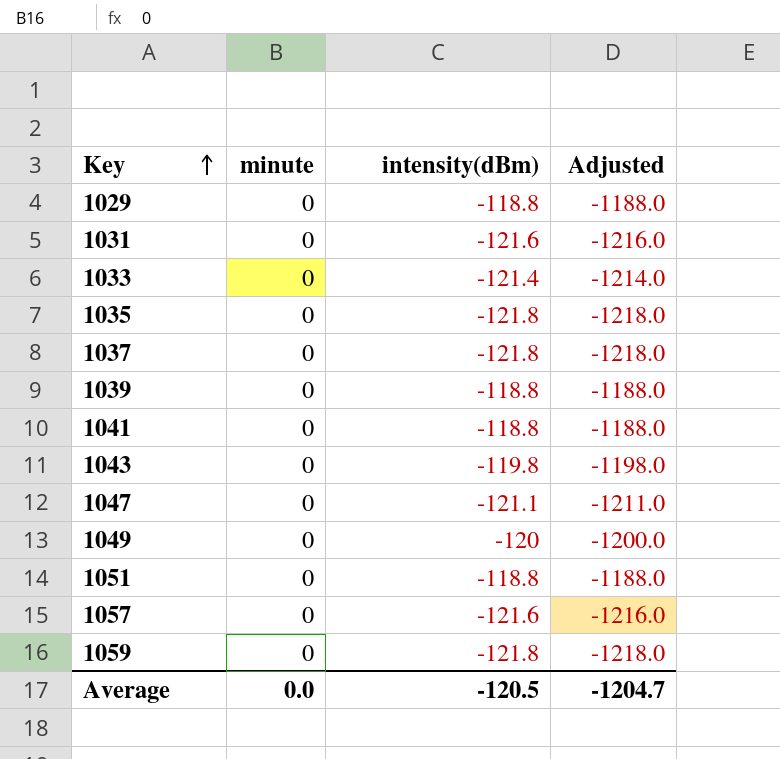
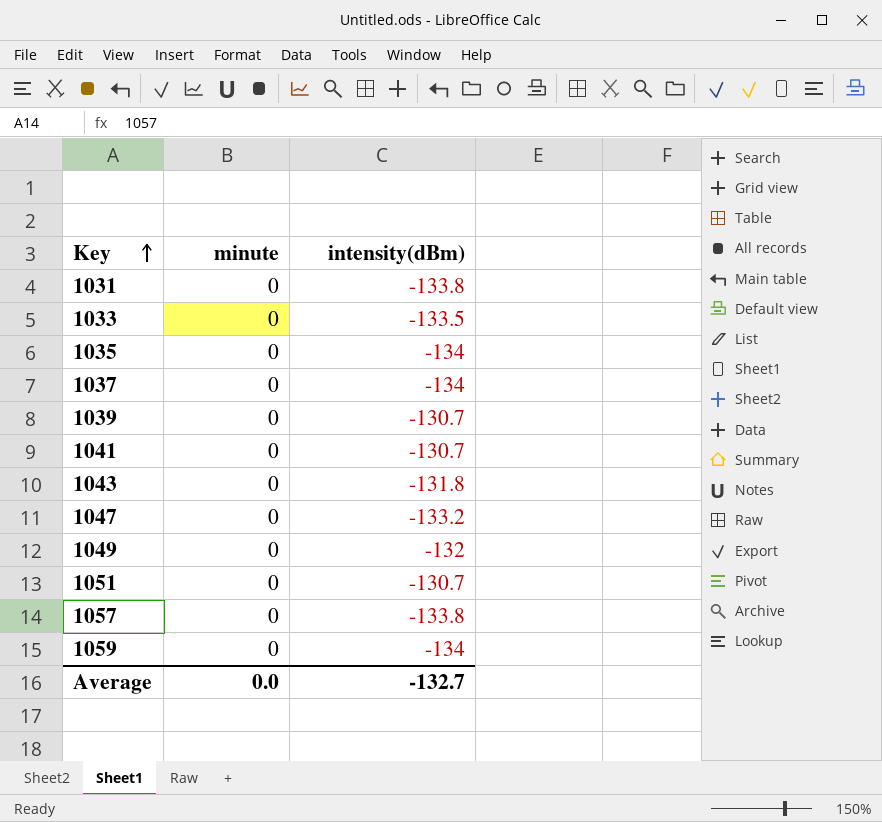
column Adjusted | formula: [intensity(dBm)] * 10 -> none
row 1029: 0 | -118.8 | -1188.0 -> none
1031 | intensity(dBm): -121.6 -> -133.8
1033 | intensity(dBm): -121.4 -> -133.5
1035 | intensity(dBm): -121.8 -> -134
1037 | intensity(dBm): -121.8 -> -134
1039 | intensity(dBm): -118.8 -> -130.7
1041 | intensity(dBm): -118.8 -> -130.7
1043 | intensity(dBm): -119.8 -> -131.8
1047 | intensity(dBm): -121.1 -> -133.2
1049 | intensity(dBm): -120 -> -132
1051 | intensity(dBm): -118.8 -> -130.7
1057 | intensity(dBm): -121.6 -> -133.8
1059 | intensity(dBm): -121.8 -> -134
Average | intensity(dBm): -120.5 -> -132.7

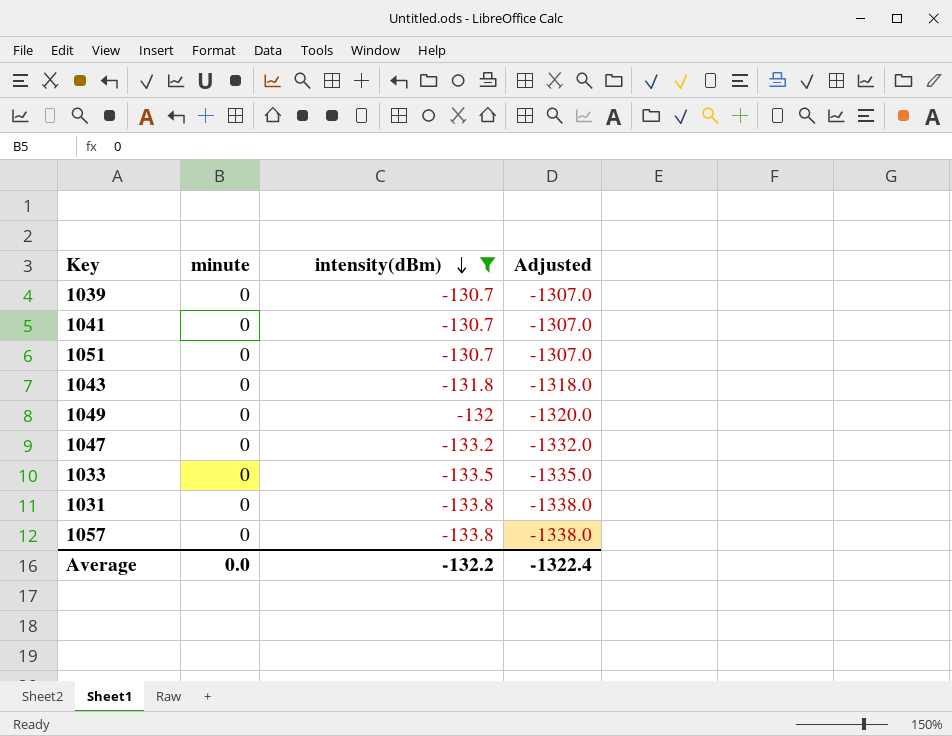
filter: none -> intensity(dBm) != -134
row order: Key ascending -> intensity(dBm) descending
column Adjusted | formula: none -> [intensity(dBm)] * 10
Average | intensity(dBm): -132.7 -> -132.2

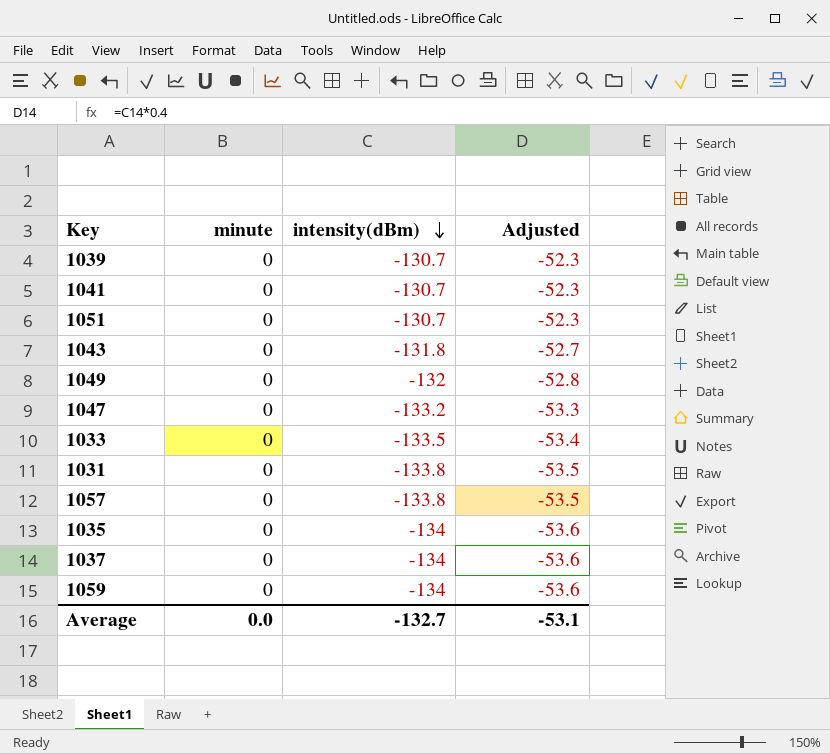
filter: intensity(dBm) != -134 -> none
column Adjusted | formula: [intensity(dBm)] * 10 -> [intensity(dBm)] * 0.4
Average | intensity(dBm): -132.2 -> -132.7
Average | Adjusted: -1322.4 -> -53.1

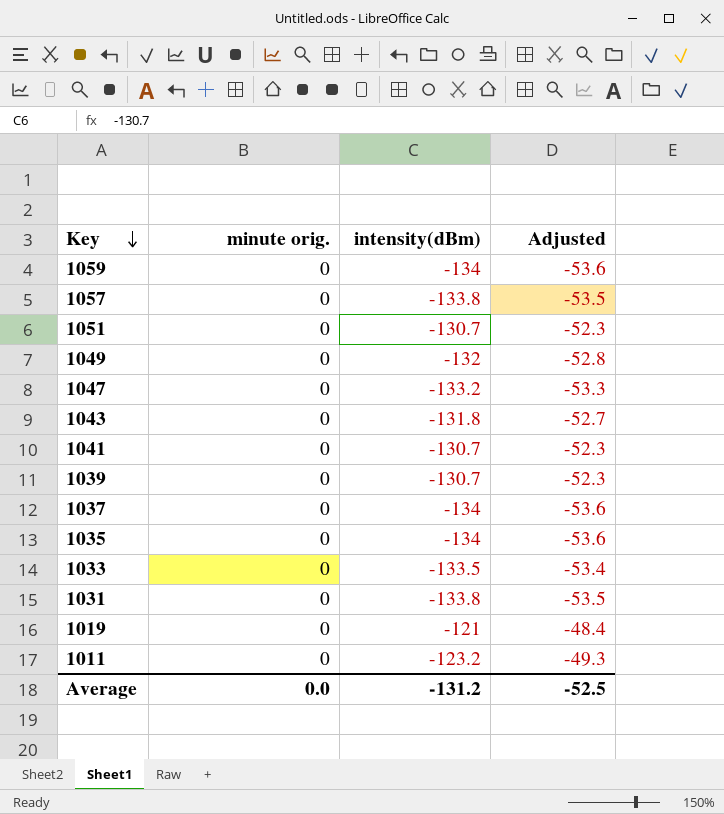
row order: intensity(dBm) descending -> Key descending
column name: minute -> minute orig.
row 1019: none -> 0 | -121 | -48.4
row 1011: none -> 0 | -123.2 | -49.3
Average | intensity(dBm): -132.7 -> -131.2
Average | Adjusted: -53.1 -> -52.5

